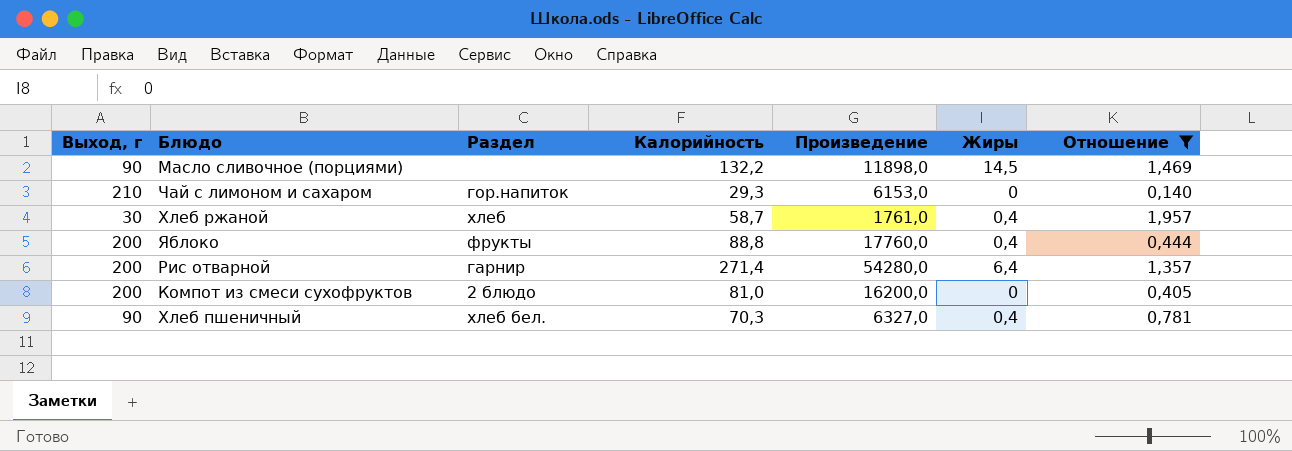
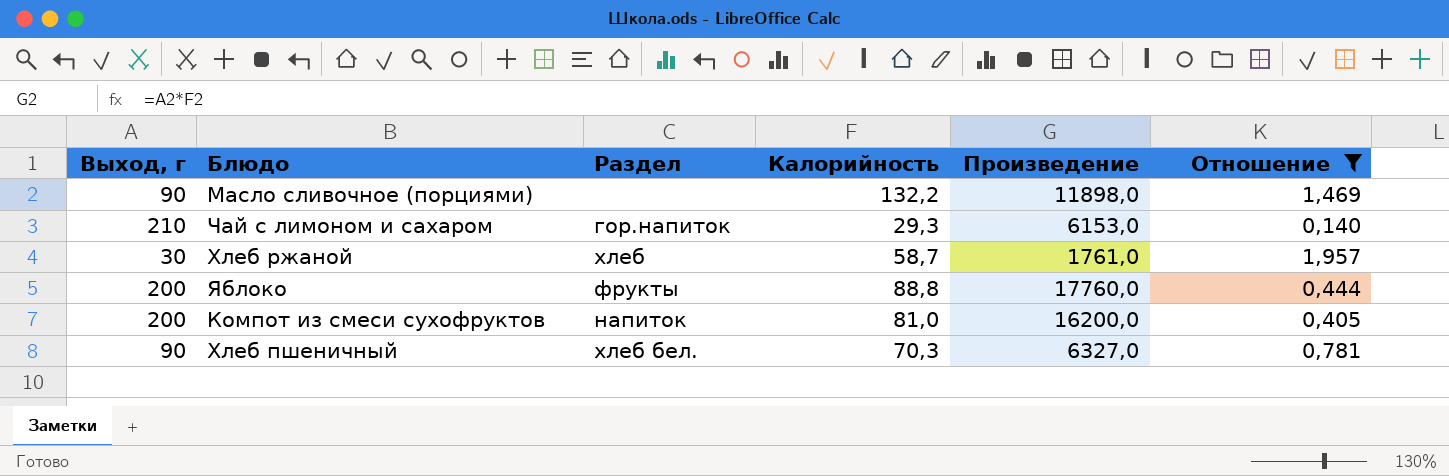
column Жиры | position: 6 -> none
row Рис отварной: 200 | гарнир | 271,4 | 54280,0 | 6,4 | 1,357 -> none
Компот из смеси сухофруктов | Раздел: 2 блюдо -> напиток

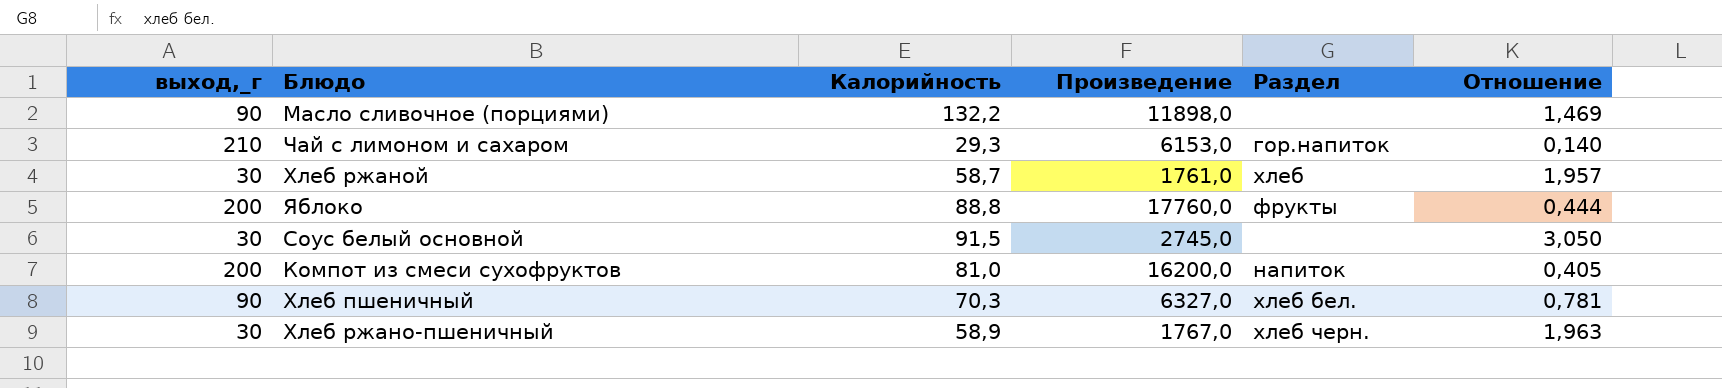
filter: Отношение <= 1,957 -> none
column name: Выход, г -> выход,_г
column Раздел | position: 3 -> 5

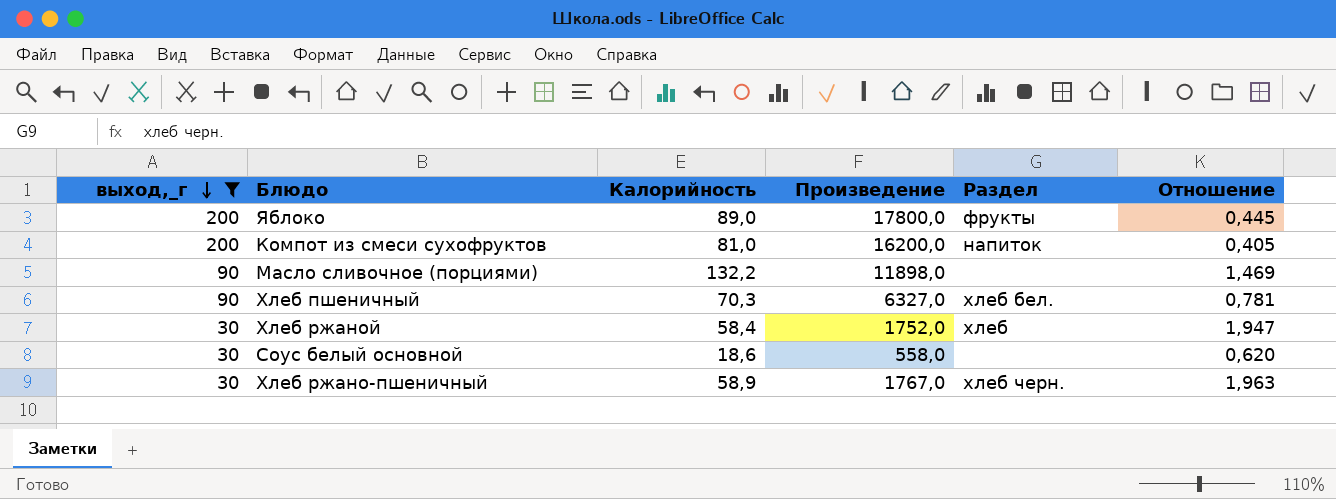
filter: none -> выход,_г != 210
row order: none -> выход,_г descending
Яблоко | Калорийность: 88,8 -> 89,0
Яблоко | Произведение: 17760,0 -> 17800,0
Яблоко | Отношение: 0,444 -> 0,445
Хлеб ржаной | Калорийность: 58,7 -> 58,4
Хлеб ржаной | Произведение: 1761,0 -> 1752,0
Хлеб ржаной | Отношение: 1,957 -> 1,947
Соус белый основной | Калорийность: 91,5 -> 18,6
Соус белый основной | Произведение: 2745,0 -> 558,0
Соус белый основной | Отношение: 3,050 -> 0,620

